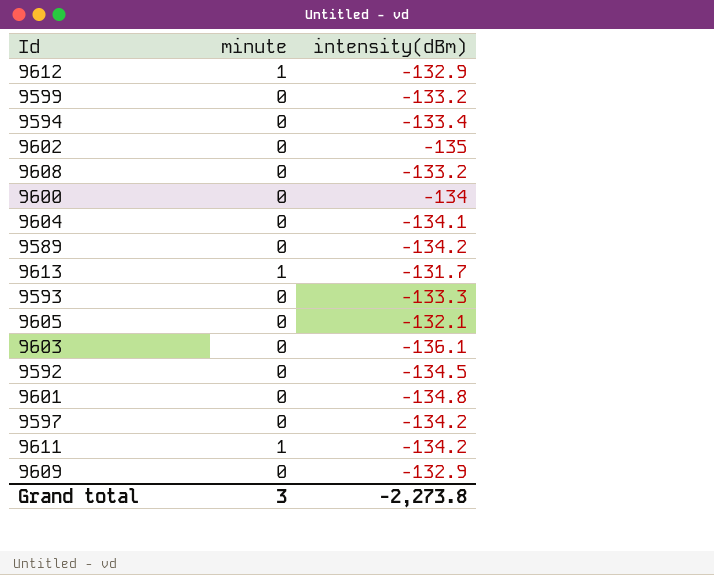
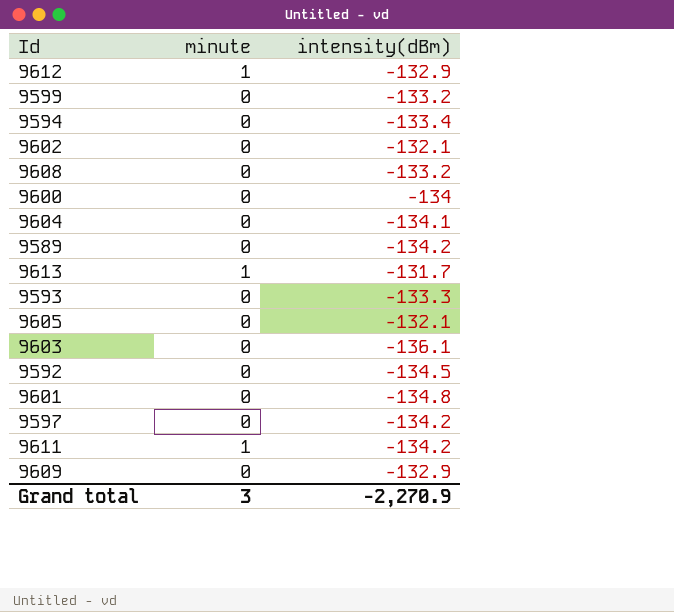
9602 | intensity(dBm): -135 -> -132.1
Grand total | intensity(dBm): -2,273.8 -> -2,270.9

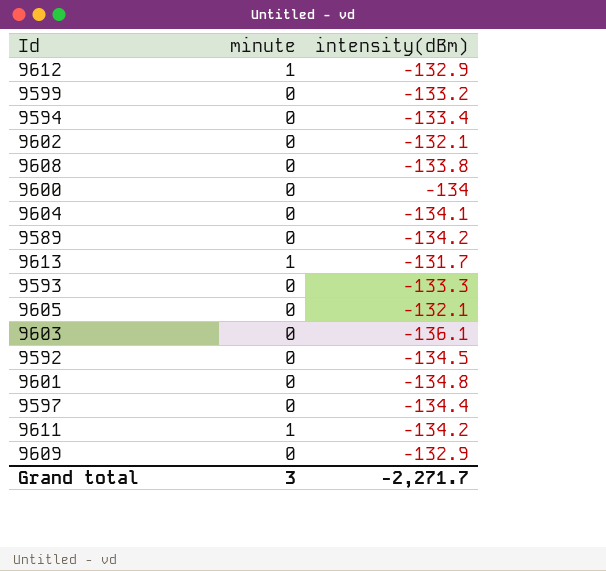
9608 | intensity(dBm): -133.2 -> -133.8
9597 | intensity(dBm): -134.2 -> -134.4
Grand total | intensity(dBm): -2,270.9 -> -2,271.7

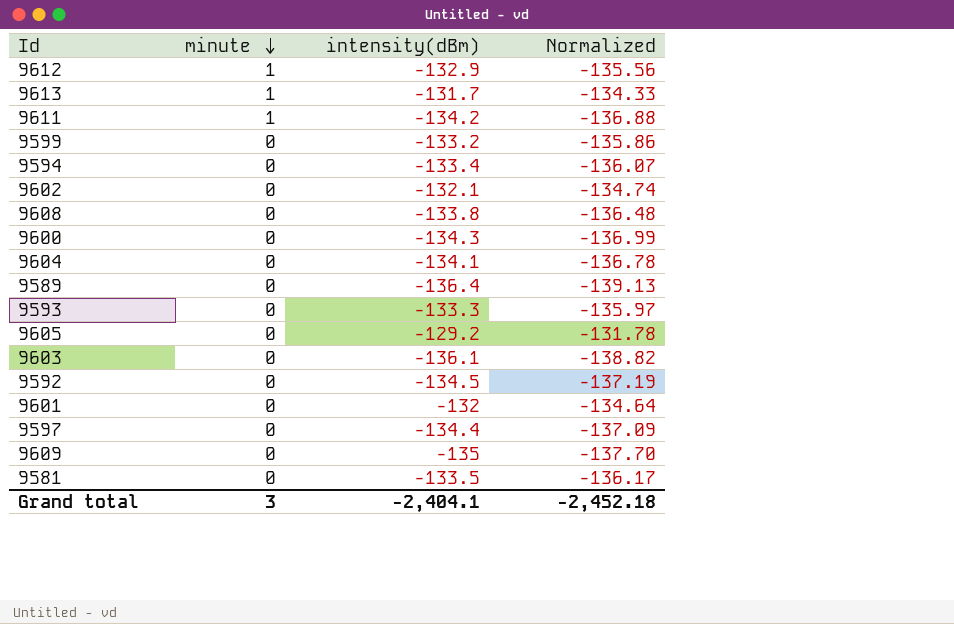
row order: none -> minute descending
column Normalized | formula: none -> [intensity(dBm)] * 1.02
9600 | intensity(dBm): -134 -> -134.3
9589 | intensity(dBm): -134.2 -> -136.4
9605 | intensity(dBm): -132.1 -> -129.2
9601 | intensity(dBm): -134.8 -> -132
9609 | intensity(dBm): -132.9 -> -135
row 9581: none -> 0 | -133.5 | -136.17
Grand total | intensity(dBm): -2,271.7 -> -2,404.1

